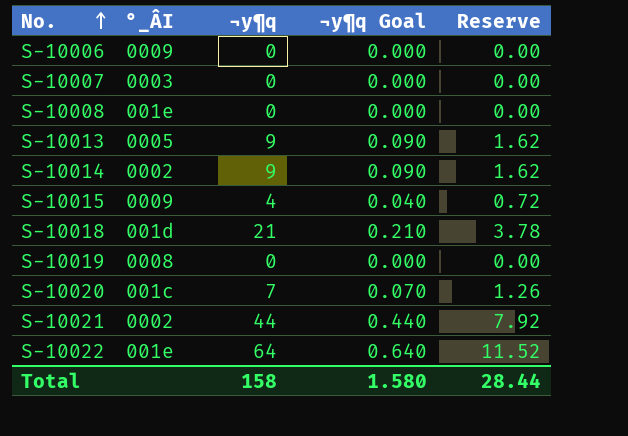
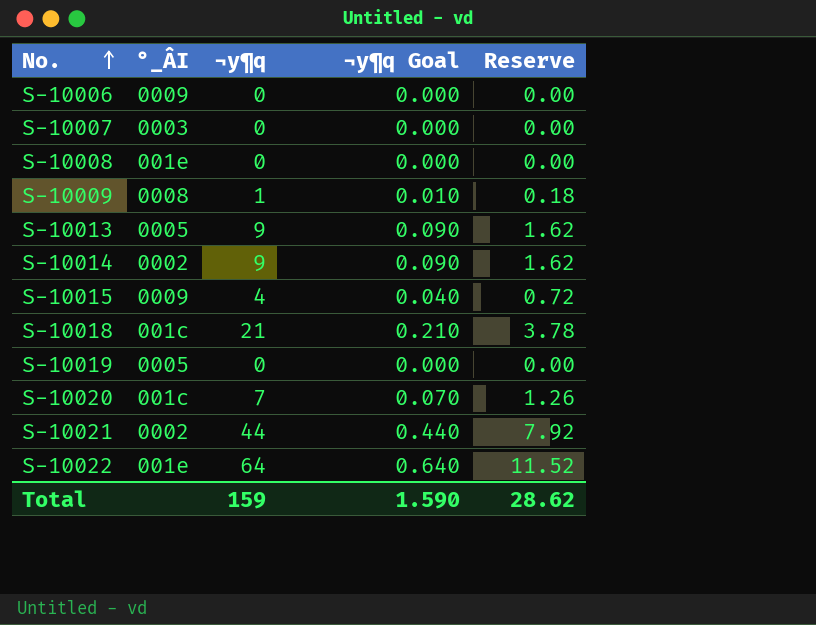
row S-10009: none -> 0008 | 1 | 0.010 | 0.18
S-10018 | °_ÂI: 001d -> 001c
S-10019 | °_ÂI: 0008 -> 0005
Total | ¬y¶q: 158 -> 159
Total | ¬y¶q Goal: 1.580 -> 1.590
Total | Reserve: 28.44 -> 28.62

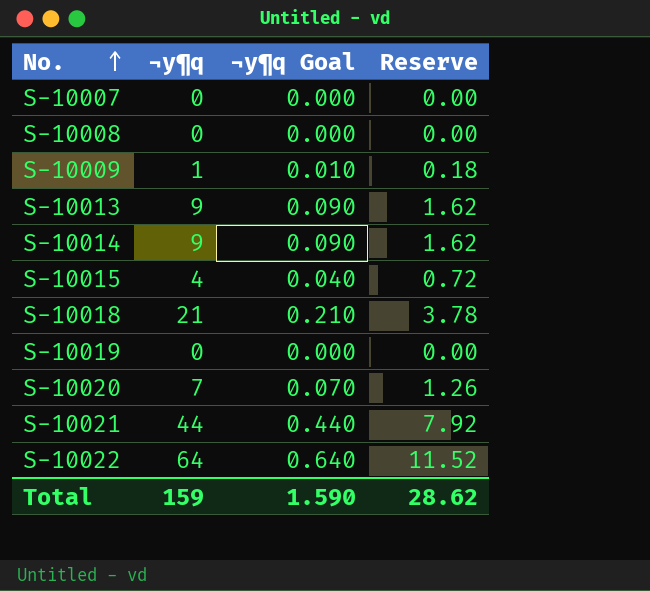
column °_ÂI | position: 2 -> none
row S-10006: 0009 | 0 | 0.000 | 0.00 -> none

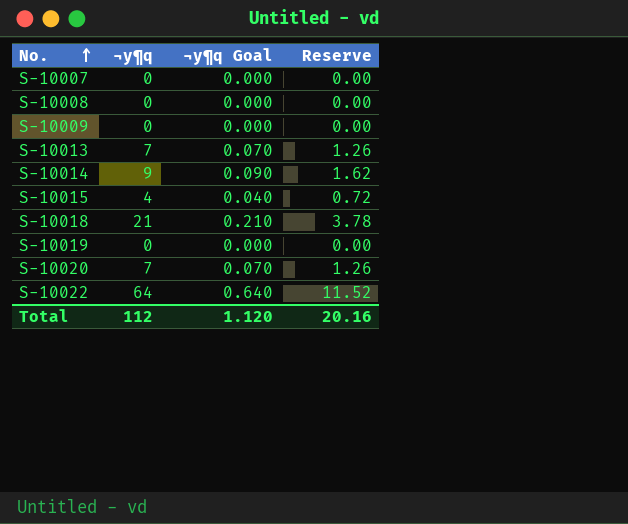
row S-10021: 44 | 0.440 | 7.92 -> none
S-10009 | ¬y¶q: 1 -> 0
S-10009 | ¬y¶q Goal: 0.010 -> 0.000
S-10009 | Reserve: 0.18 -> 0.00
S-10013 | ¬y¶q: 9 -> 7
S-10013 | ¬y¶q Goal: 0.090 -> 0.070
S-10013 | Reserve: 1.62 -> 1.26
Total | ¬y¶q: 159 -> 112
Total | ¬y¶q Goal: 1.590 -> 1.120
Total | Reserve: 28.62 -> 20.16

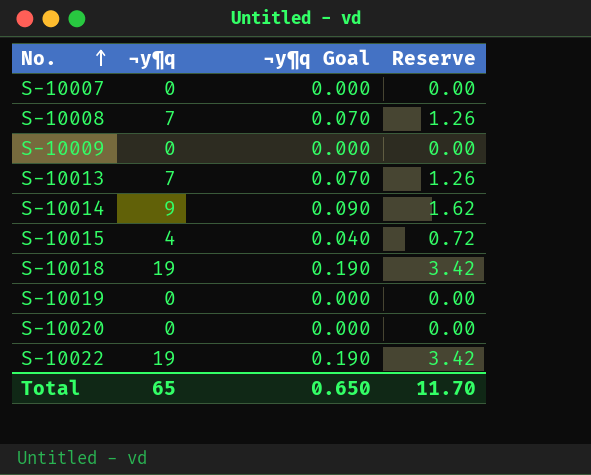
S-10008 | ¬y¶q: 0 -> 7
S-10008 | ¬y¶q Goal: 0.000 -> 0.070
S-10008 | Reserve: 0.00 -> 1.26
S-10018 | ¬y¶q: 21 -> 19
S-10018 | ¬y¶q Goal: 0.210 -> 0.190
S-10018 | Reserve: 3.78 -> 3.42
S-10020 | ¬y¶q: 7 -> 0
S-10020 | ¬y¶q Goal: 0.070 -> 0.000
S-10020 | Reserve: 1.26 -> 0.00
S-10022 | ¬y¶q: 64 -> 19
S-10022 | ¬y¶q Goal: 0.640 -> 0.190
S-10022 | Reserve: 11.52 -> 3.42
Total | ¬y¶q: 112 -> 65
Total | ¬y¶q Goal: 1.120 -> 0.650
Total | Reserve: 20.16 -> 11.70

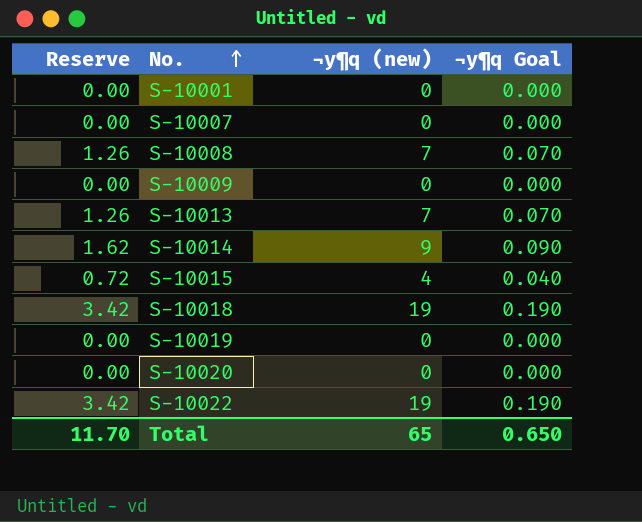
column Reserve | position: 4 -> 1
column name: ¬y¶q -> ¬y¶q (new)
row S-10001: none -> 0.00 | 0 | 0.000

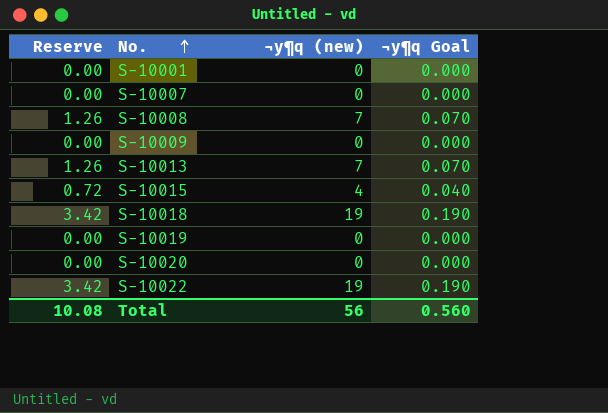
row S-10014: 1.62 | 9 | 0.090 -> none
Total | Reserve: 11.70 -> 10.08
Total | ¬y¶q (new): 65 -> 56
Total | ¬y¶q Goal: 0.650 -> 0.560

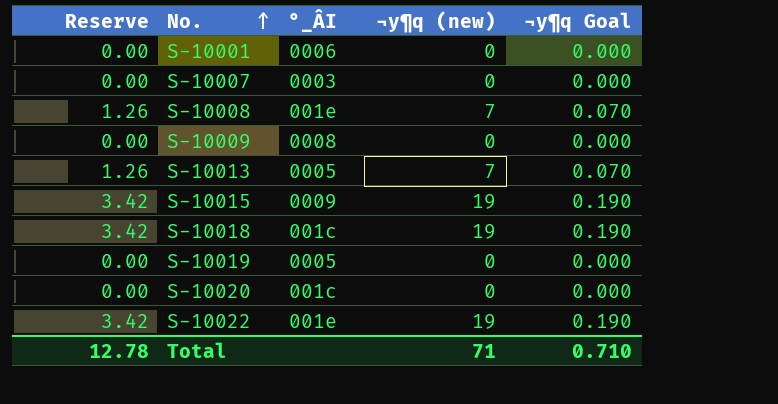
column °_ÂI | position: none -> 3
S-10015 | Reserve: 0.72 -> 3.42
S-10015 | ¬y¶q (new): 4 -> 19
S-10015 | ¬y¶q Goal: 0.040 -> 0.190
Total | Reserve: 10.08 -> 12.78
Total | ¬y¶q (new): 56 -> 71
Total | ¬y¶q Goal: 0.560 -> 0.710

